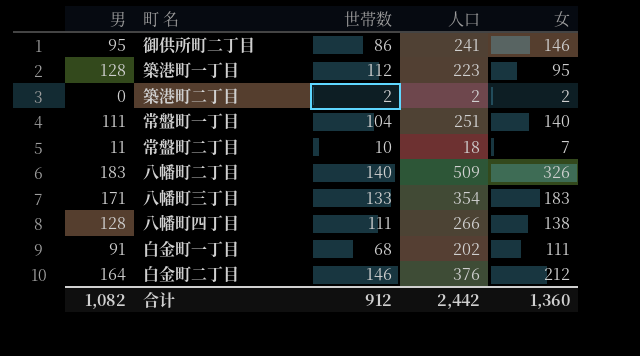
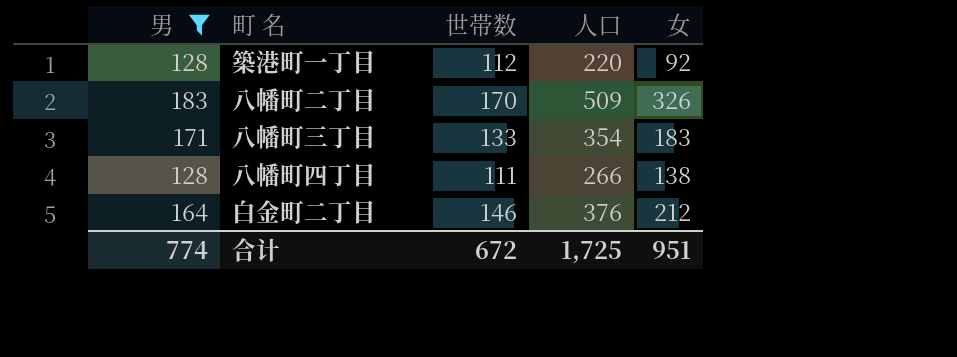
filter: none -> 男 >= 128
築港町一丁目 | 人口: 223 -> 220
築港町一丁目 | 女: 95 -> 92
八幡町二丁目 | 世帯数: 140 -> 170
合计 | 男: 1,082 -> 774
合计 | 世帯数: 912 -> 672
合计 | 人口: 2,442 -> 1,725
合计 | 女: 1,360 -> 951

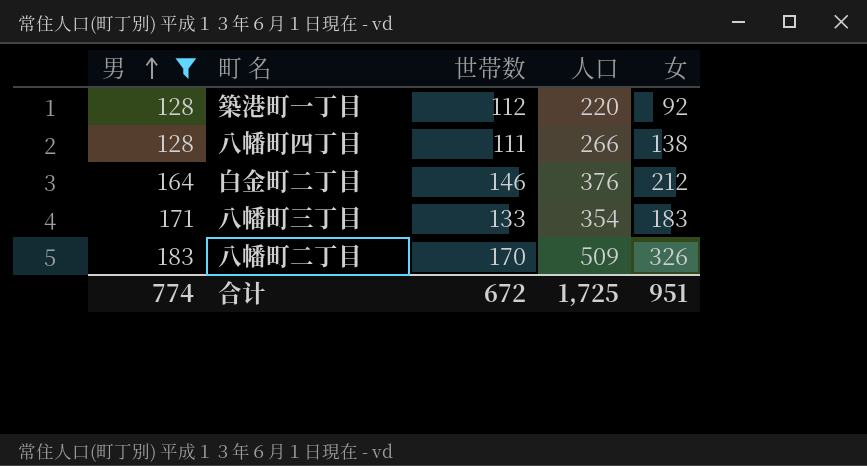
row order: none -> 男 ascending

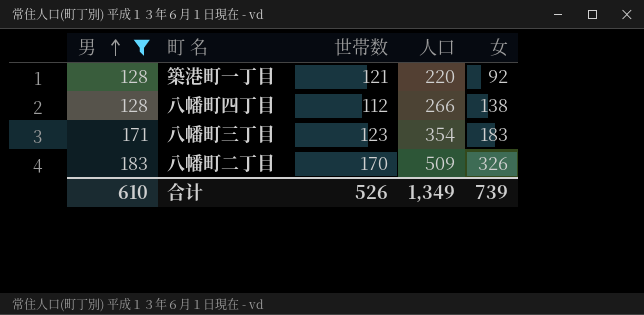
row 白金町二丁目: 164 | 146 | 376 | 212 -> none
築港町一丁目 | 世帯数: 112 -> 121
八幡町四丁目 | 世帯数: 111 -> 112
八幡町三丁目 | 世帯数: 133 -> 123
合计 | 男: 774 -> 610
合计 | 世帯数: 672 -> 526
合计 | 人口: 1,725 -> 1,349
合计 | 女: 951 -> 739

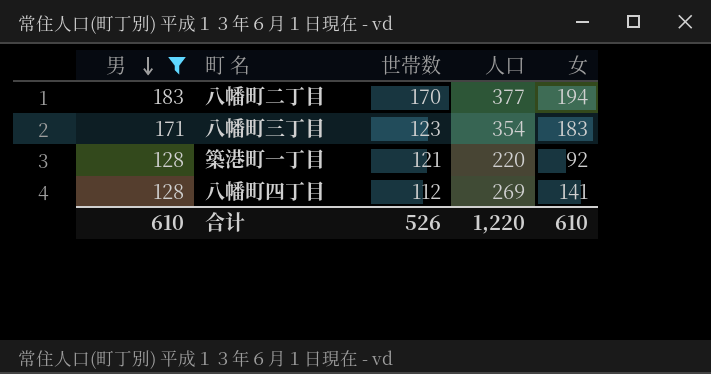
row order: 男 ascending -> 男 descending
八幡町二丁目 | 人口: 509 -> 377
八幡町二丁目 | 女: 326 -> 194
八幡町四丁目 | 人口: 266 -> 269
八幡町四丁目 | 女: 138 -> 141
合计 | 人口: 1,349 -> 1,220
合计 | 女: 739 -> 610

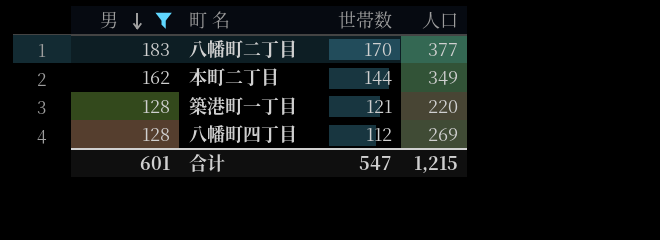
column 女 | formula: [人口] - [男] -> none
row 八幡町三丁目: 171 | 123 | 354 | 183 -> none
row 本町二丁目: none -> 162 | 144 | 349
合计 | 男: 610 -> 601
合计 | 世帯数: 526 -> 547
合计 | 人口: 1,220 -> 1,215

